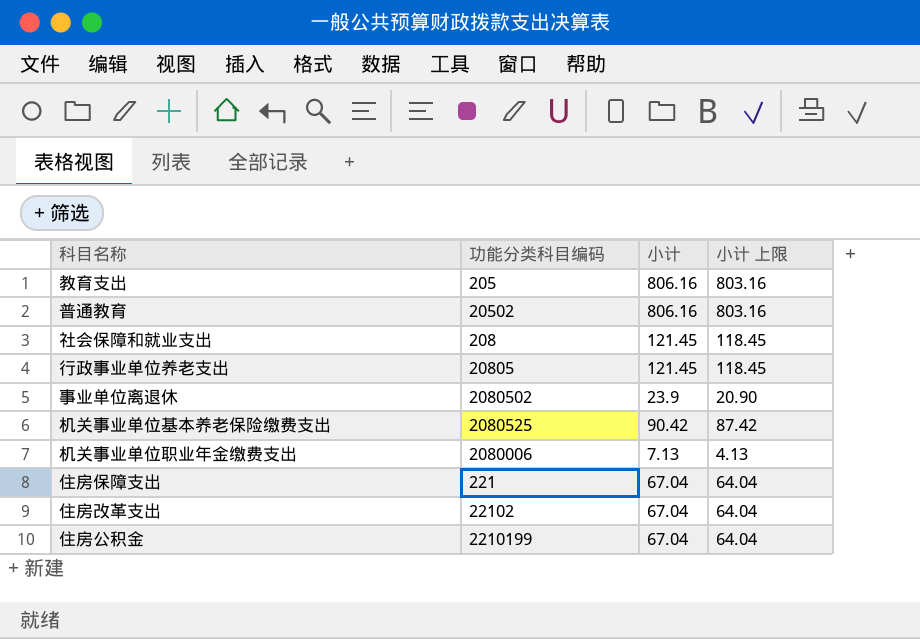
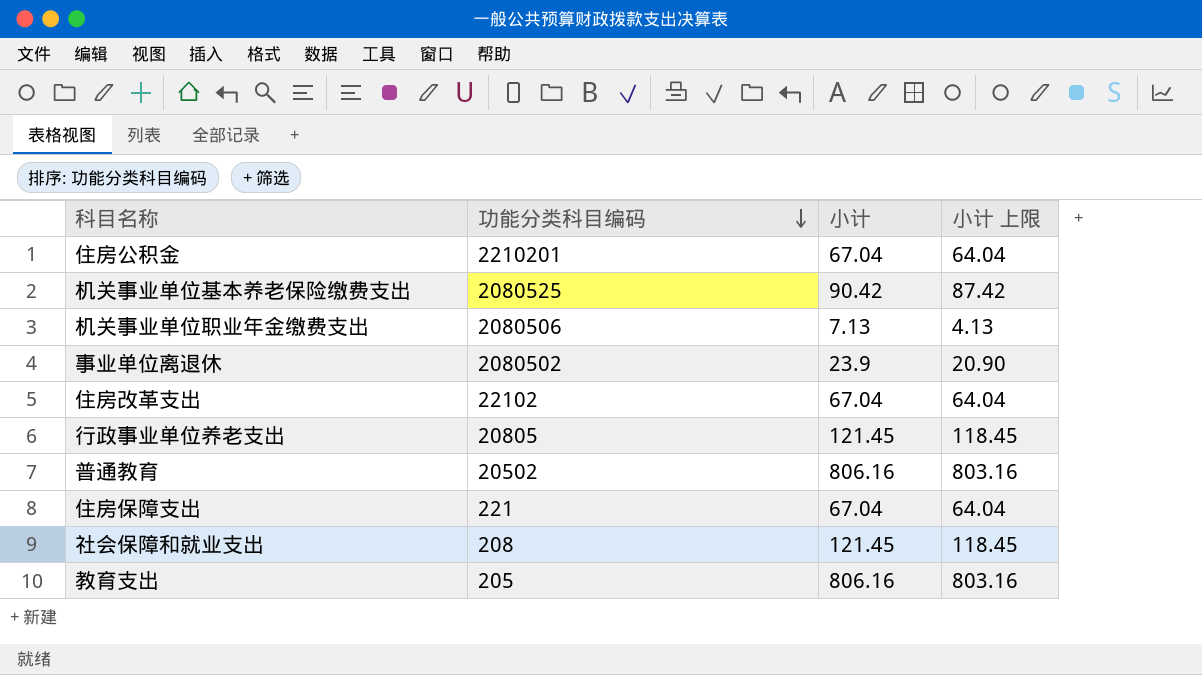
row order: none -> 功能分类科目编码 descending
住房公积金 | 功能分类科目编码: 2210199 -> 2210201
机关事业单位职业年金缴费支出 | 功能分类科目编码: 2080006 -> 2080506

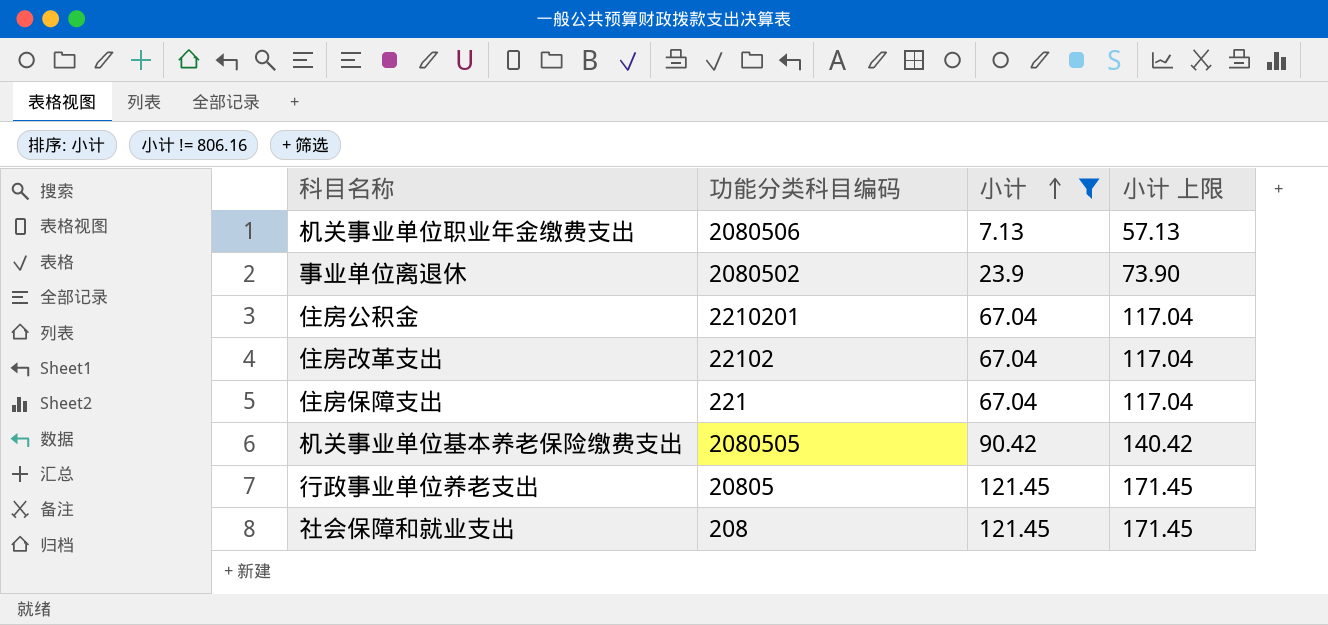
filter: none -> 小计 != 806.16
row order: 功能分类科目编码 descending -> 小计 ascending
column 小计 上限 | formula: [小计] - 3 -> [小计] + 50
机关事业单位基本养老保险缴费支出 | 功能分类科目编码: 2080525 -> 2080505

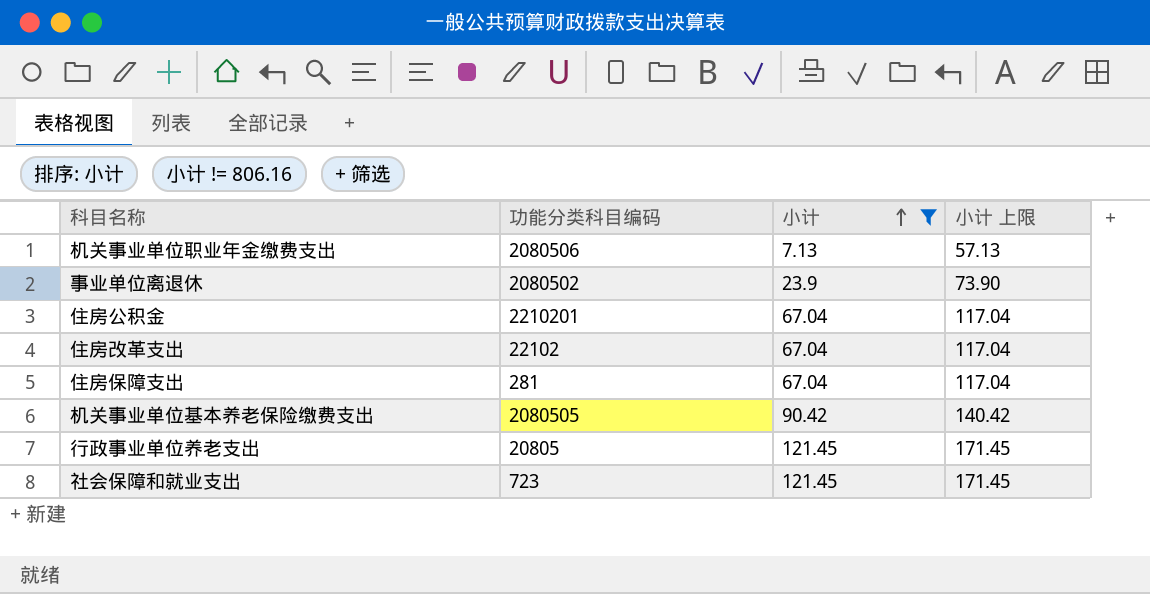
住房保障支出 | 功能分类科目编码: 221 -> 281
社会保障和就业支出 | 功能分类科目编码: 208 -> 723

